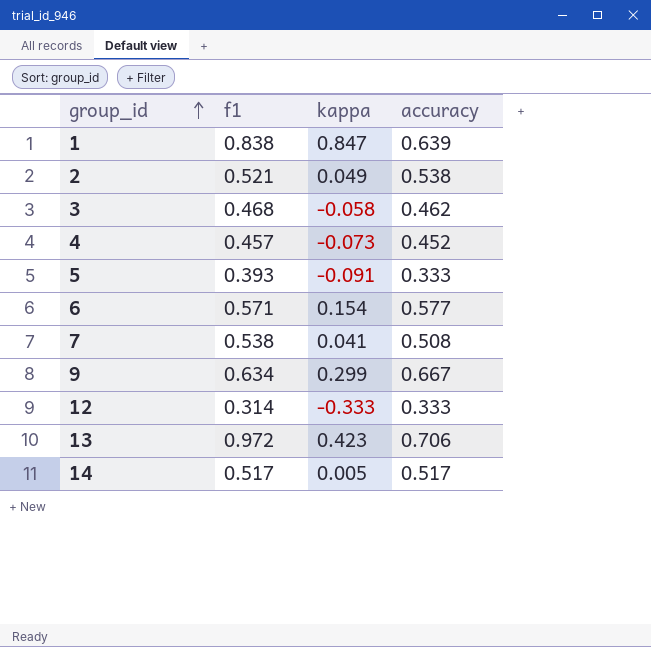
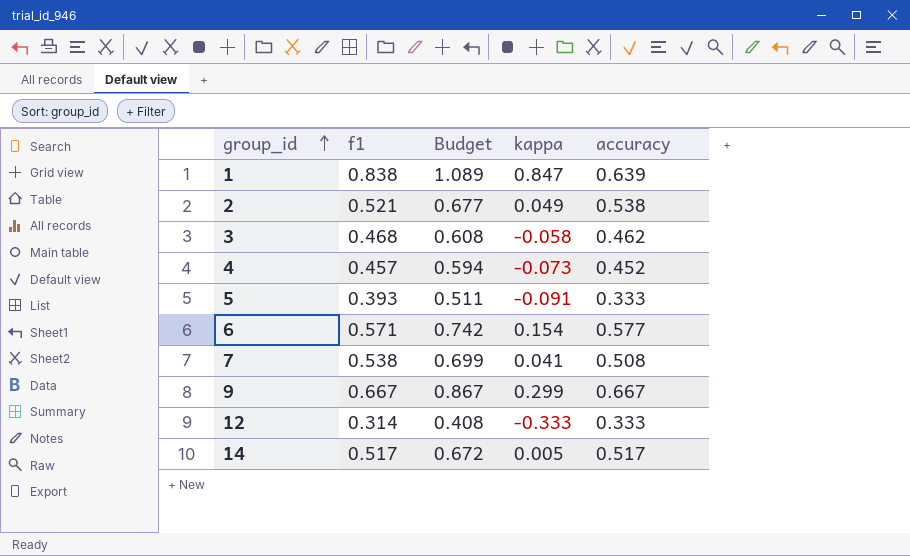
column Budget | formula: none -> [f1] * 1.3
row 13: 0.972 | 0.423 | 0.706 -> none
9 | f1: 0.634 -> 0.667

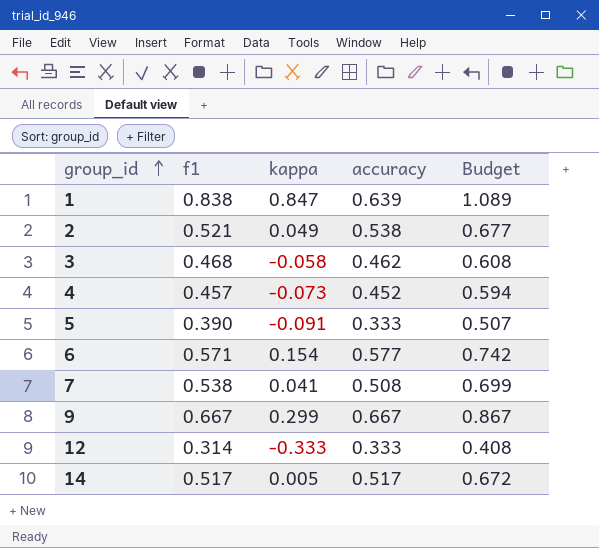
column Budget | position: 3 -> 5
5 | f1: 0.393 -> 0.390
5 | Budget: 0.511 -> 0.507

